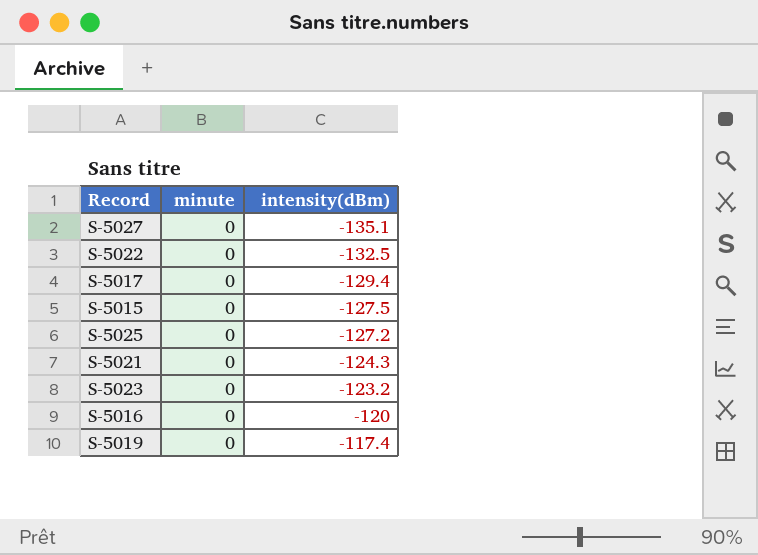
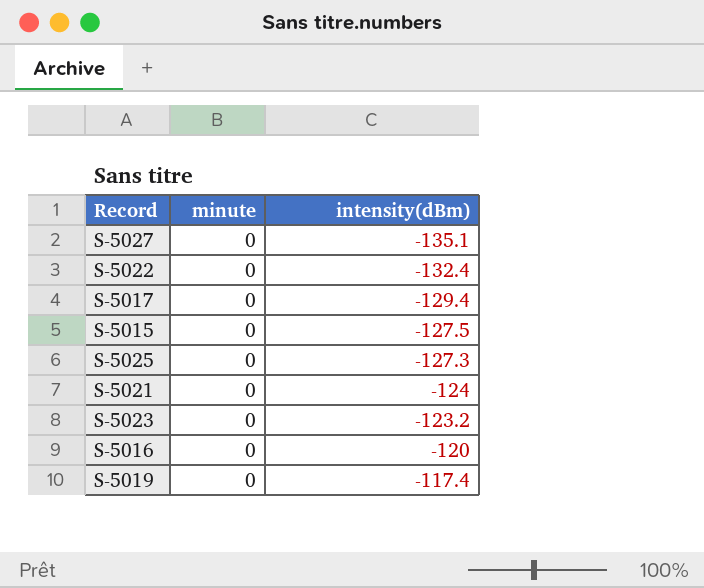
S-5022 | intensity(dBm): -132.5 -> -132.4
S-5025 | intensity(dBm): -127.2 -> -127.3
S-5021 | intensity(dBm): -124.3 -> -124

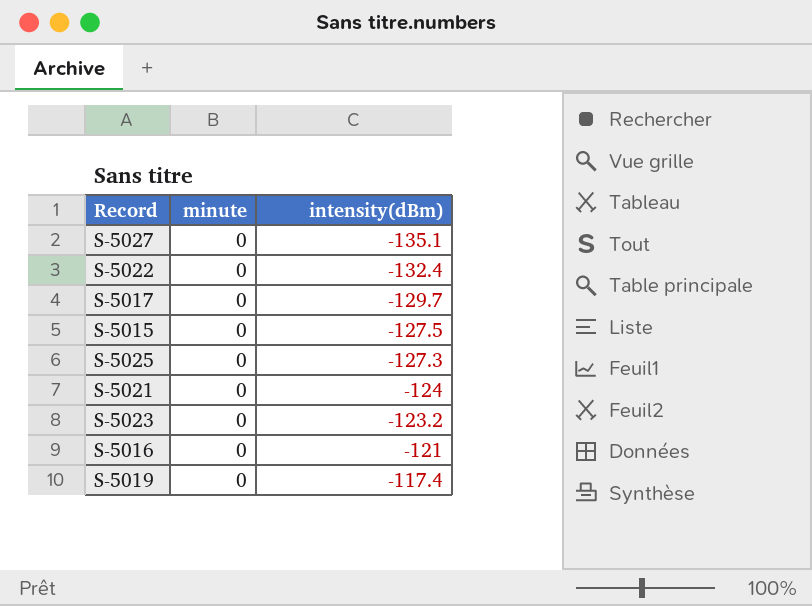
S-5017 | intensity(dBm): -129.4 -> -129.7
S-5016 | intensity(dBm): -120 -> -121

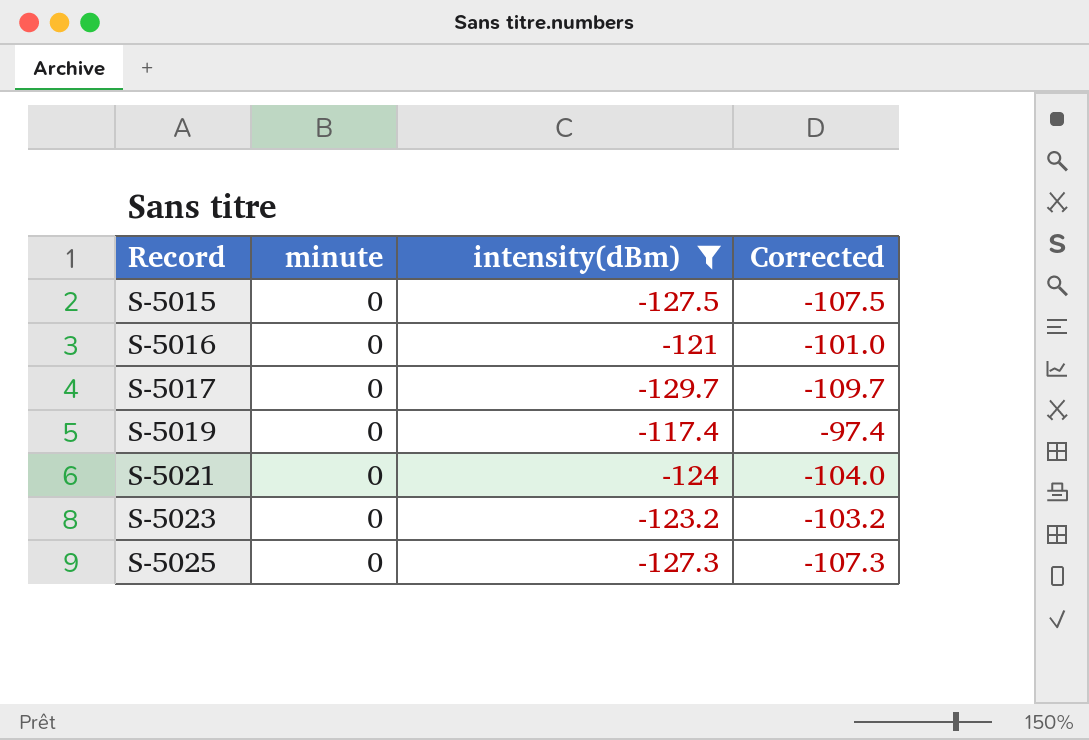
filter: none -> intensity(dBm) >= -129.7
row order: intensity(dBm) ascending -> Record ascending
column Corrected | formula: none -> [intensity(dBm)] + 20

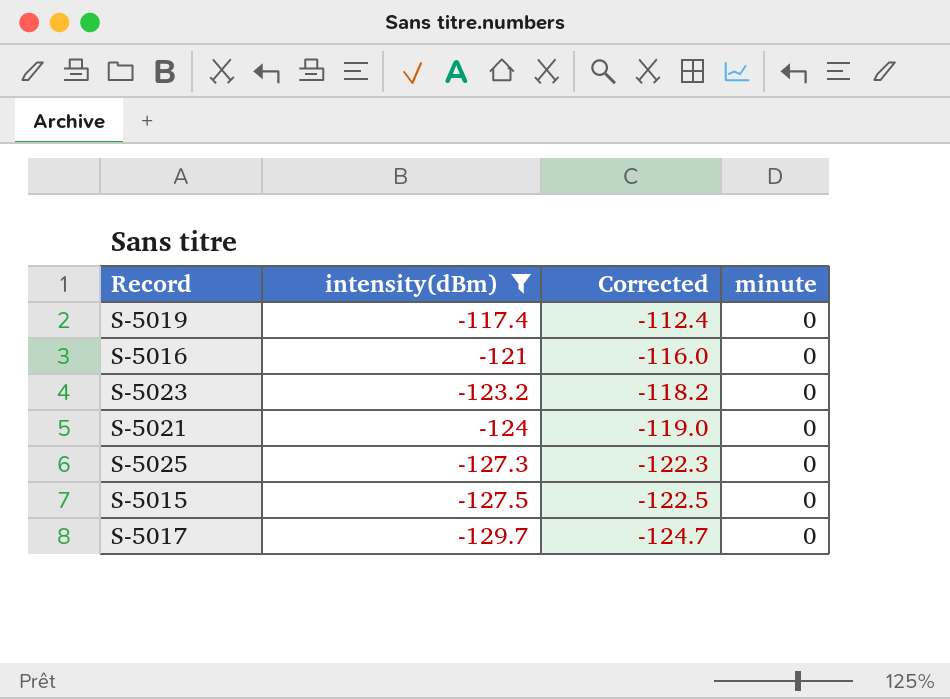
row order: Record ascending -> intensity(dBm) descending
column Corrected | formula: [intensity(dBm)] + 20 -> [intensity(dBm)] + 5
column minute | position: 2 -> 4

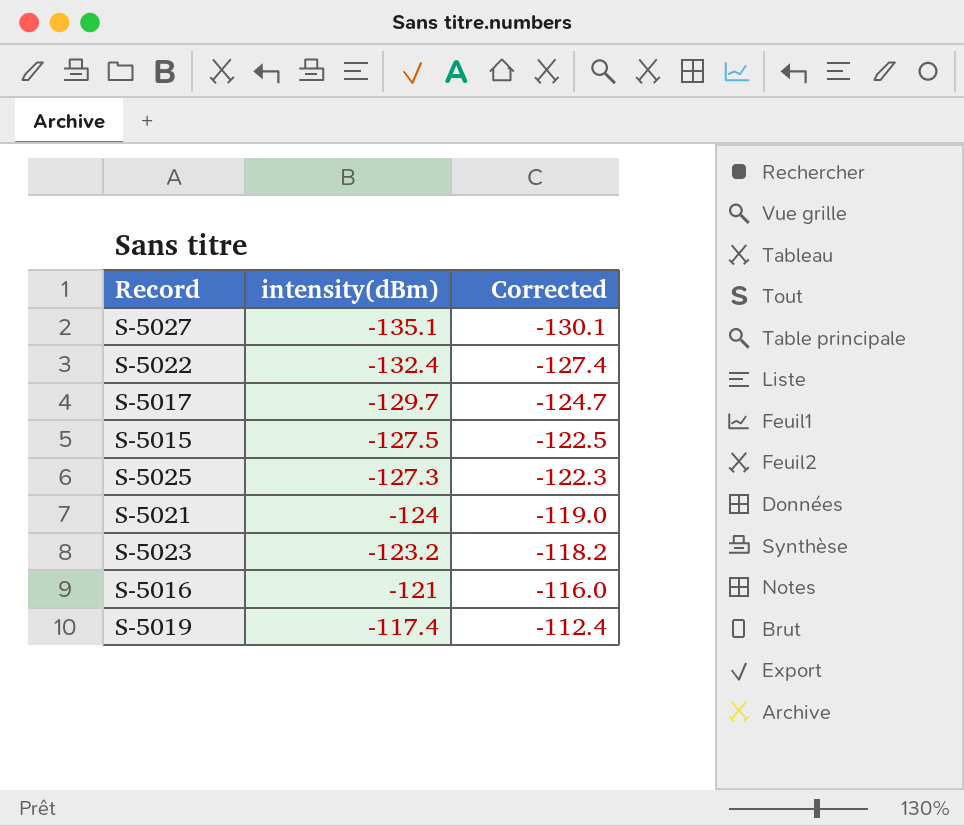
filter: intensity(dBm) >= -129.7 -> none
row order: intensity(dBm) descending -> intensity(dBm) ascending
column minute | position: 4 -> none

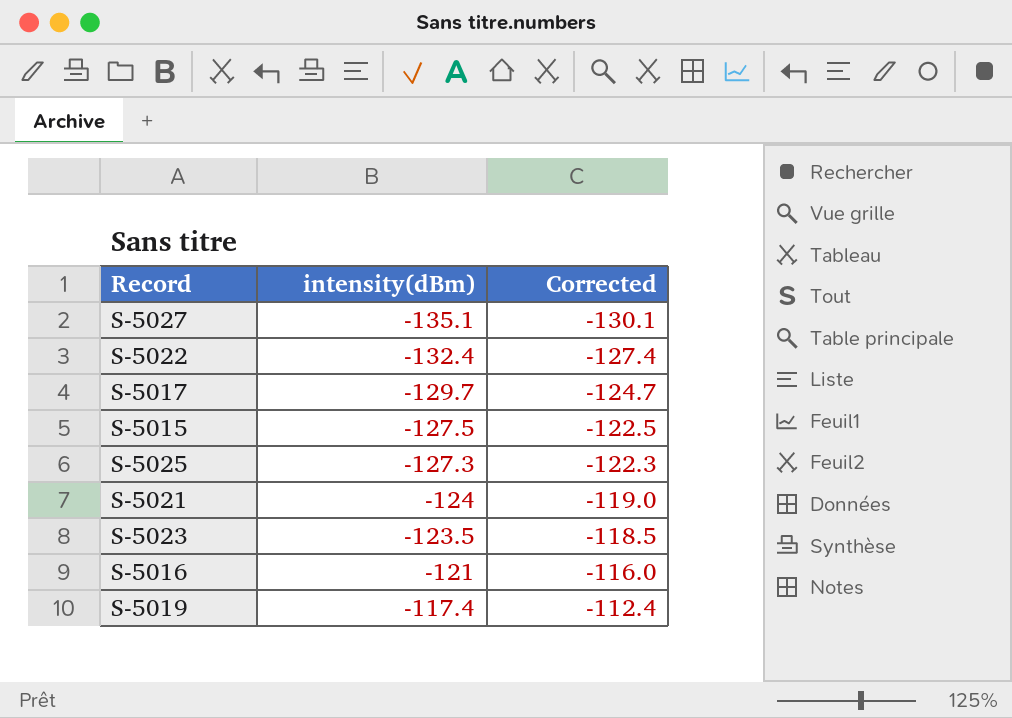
S-5023 | intensity(dBm): -123.2 -> -123.5
S-5023 | Corrected: -118.2 -> -118.5

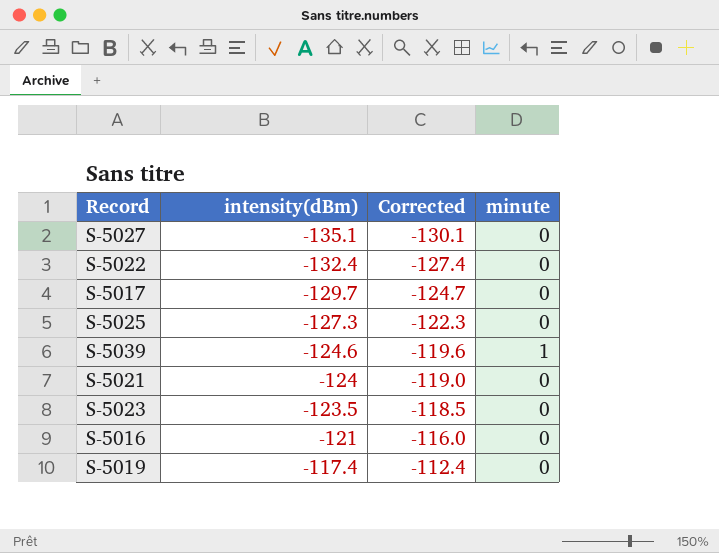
column minute | position: none -> 4
row S-5015: -127.5 | -122.5 -> none
row S-5039: none -> -124.6 | -119.6 | 1

